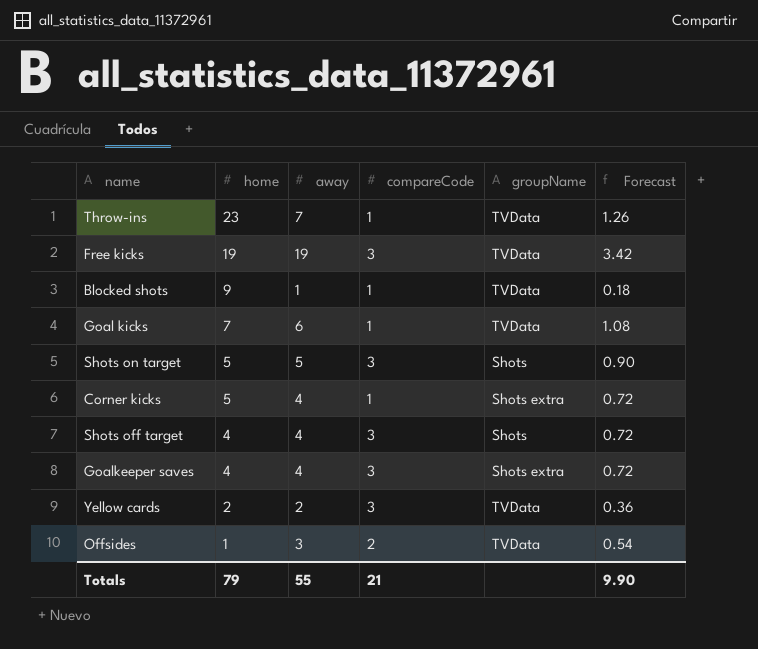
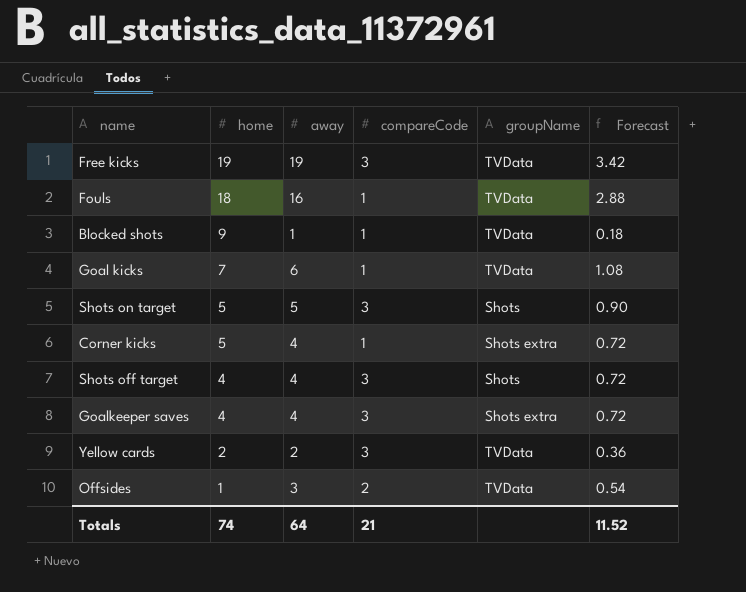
row Throw-ins: 23 | 7 | 1 | TVData | 1.26 -> none
row Fouls: none -> 18 | 16 | 1 | TVData | 2.88
Totals | home: 79 -> 74
Totals | away: 55 -> 64
Totals | Forecast: 9.90 -> 11.52

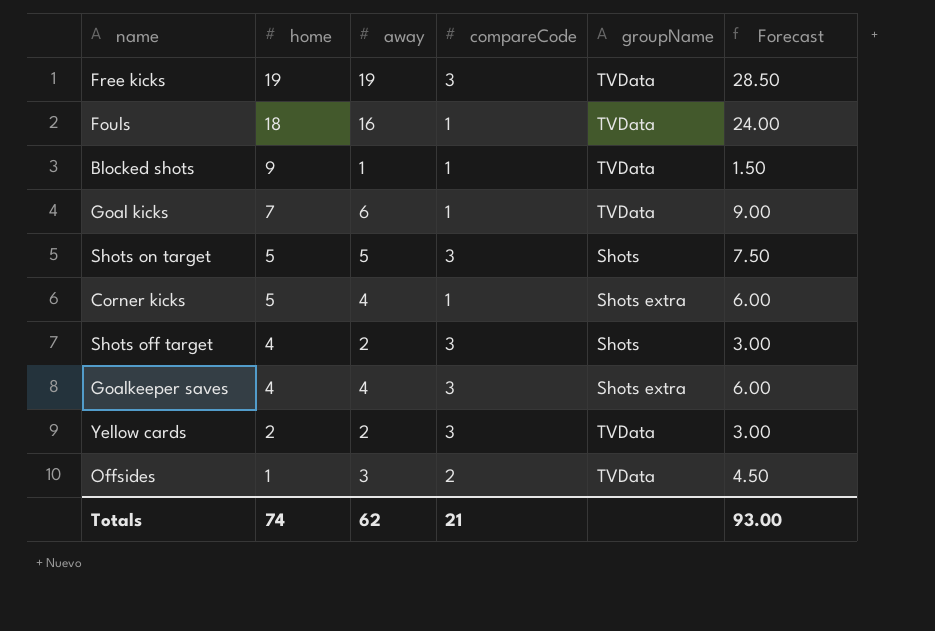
column Forecast | formula: [away] * 0.18 -> [away] * 1.5
Shots off target | away: 4 -> 2
Totals | away: 64 -> 62
Totals | Forecast: 11.52 -> 93.00

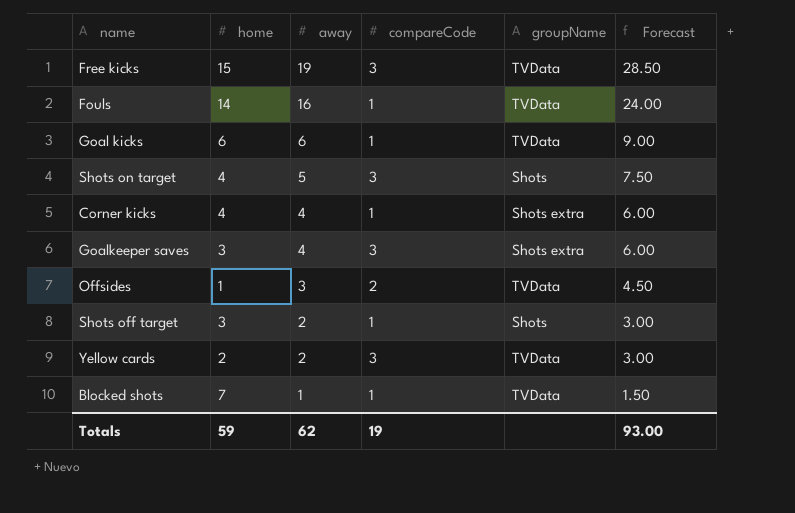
row order: home descending -> away descending
Free kicks | home: 19 -> 15
Fouls | home: 18 -> 14
Goal kicks | home: 7 -> 6
Shots on target | home: 5 -> 4
Corner kicks | home: 5 -> 4
Goalkeeper saves | home: 4 -> 3
Shots off target | home: 4 -> 3
Shots off target | compareCode: 3 -> 1
Blocked shots | home: 9 -> 7
Totals | home: 74 -> 59
Totals | compareCode: 21 -> 19

